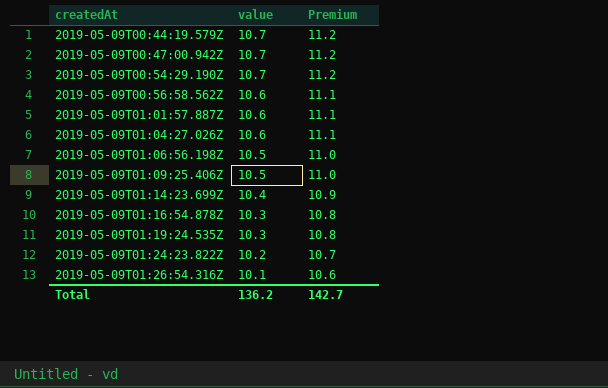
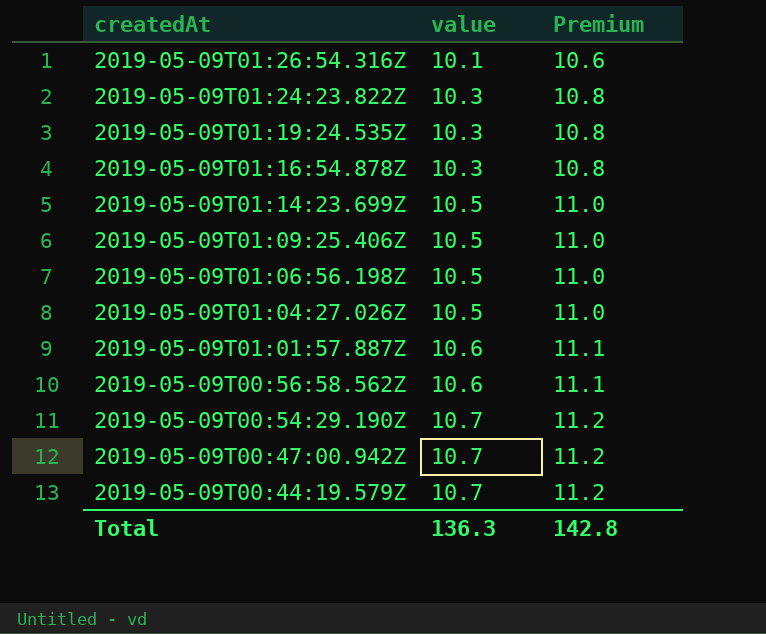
row order: createdAt ascending -> createdAt descending
2019-05-09T01:24:23.822Z | value: 10.2 -> 10.3
2019-05-09T01:24:23.822Z | Premium: 10.7 -> 10.8
2019-05-09T01:14:23.699Z | value: 10.4 -> 10.5
2019-05-09T01:14:23.699Z | Premium: 10.9 -> 11.0
2019-05-09T01:04:27.026Z | value: 10.6 -> 10.5
2019-05-09T01:04:27.026Z | Premium: 11.1 -> 11.0
Total | value: 136.2 -> 136.3
Total | Premium: 142.7 -> 142.8

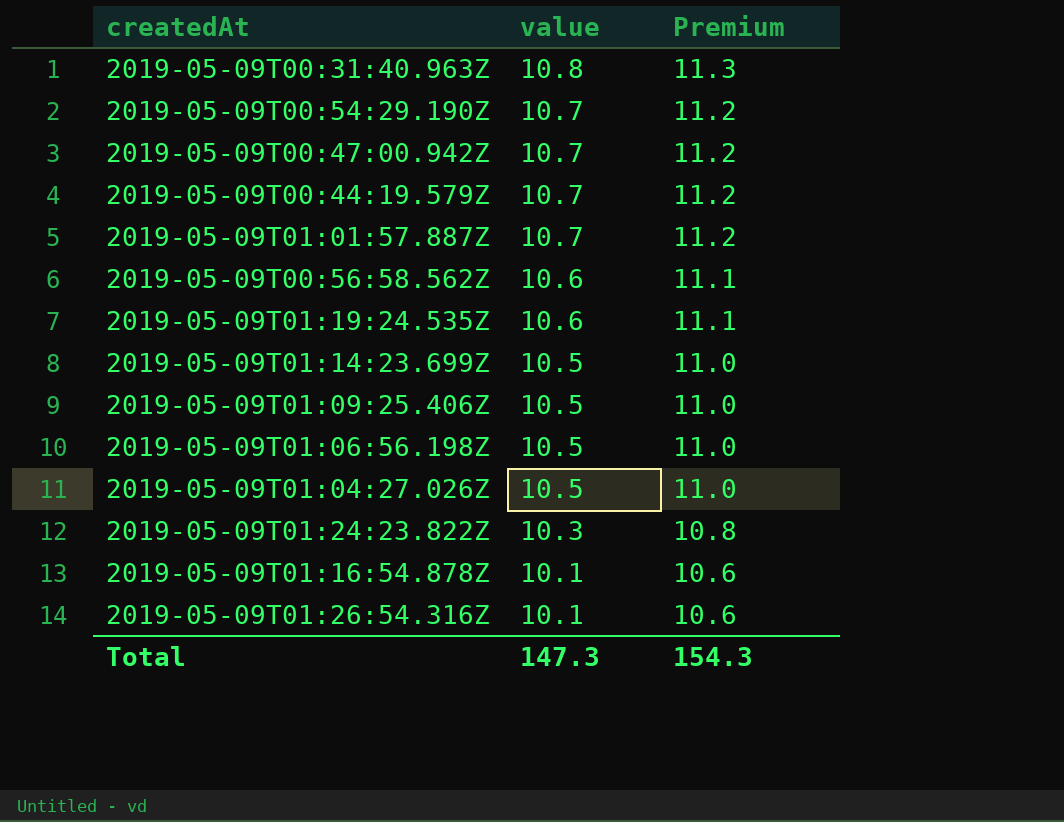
row order: createdAt descending -> value descending
row 2019-05-09T00:31:40.963Z: none -> 10.8 | 11.3
2019-05-09T01:01:57.887Z | value: 10.6 -> 10.7
2019-05-09T01:01:57.887Z | Premium: 11.1 -> 11.2
2019-05-09T01:19:24.535Z | value: 10.3 -> 10.6
2019-05-09T01:19:24.535Z | Premium: 10.8 -> 11.1
2019-05-09T01:16:54.878Z | value: 10.3 -> 10.1
2019-05-09T01:16:54.878Z | Premium: 10.8 -> 10.6
Total | value: 136.3 -> 147.3
Total | Premium: 142.8 -> 154.3

